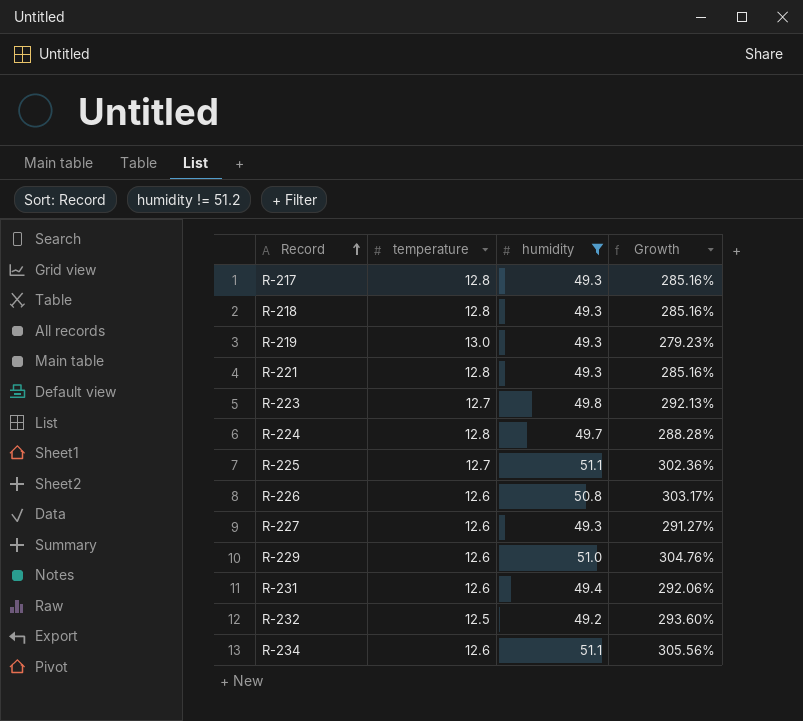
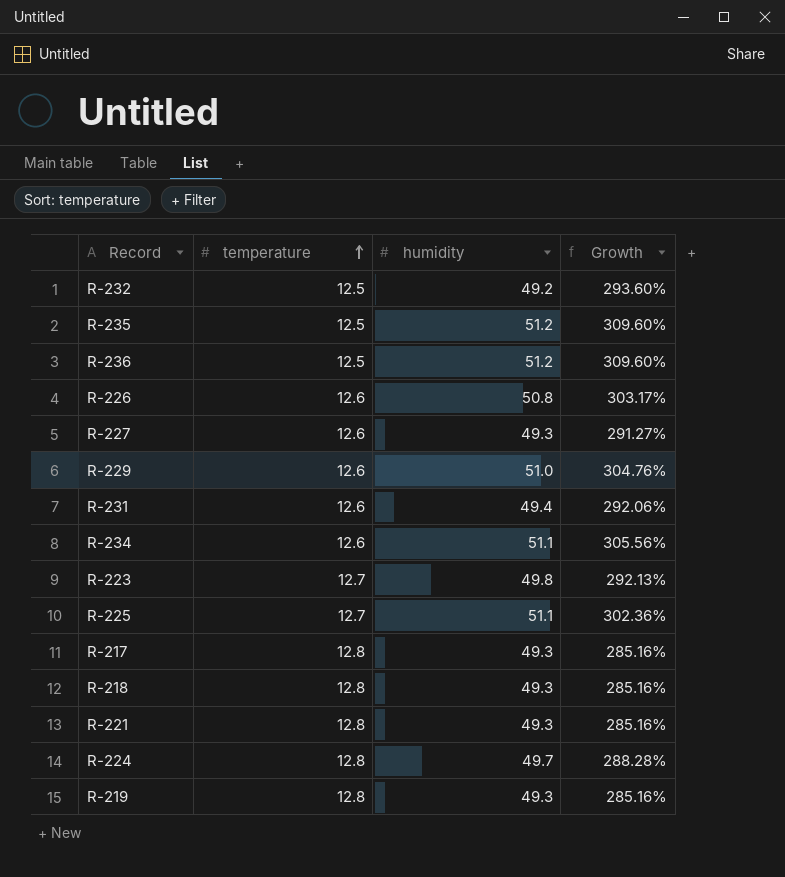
filter: humidity != 51.2 -> none
row order: Record ascending -> temperature ascending
R-219 | temperature: 13.0 -> 12.8
R-219 | Growth: 279.23% -> 285.16%

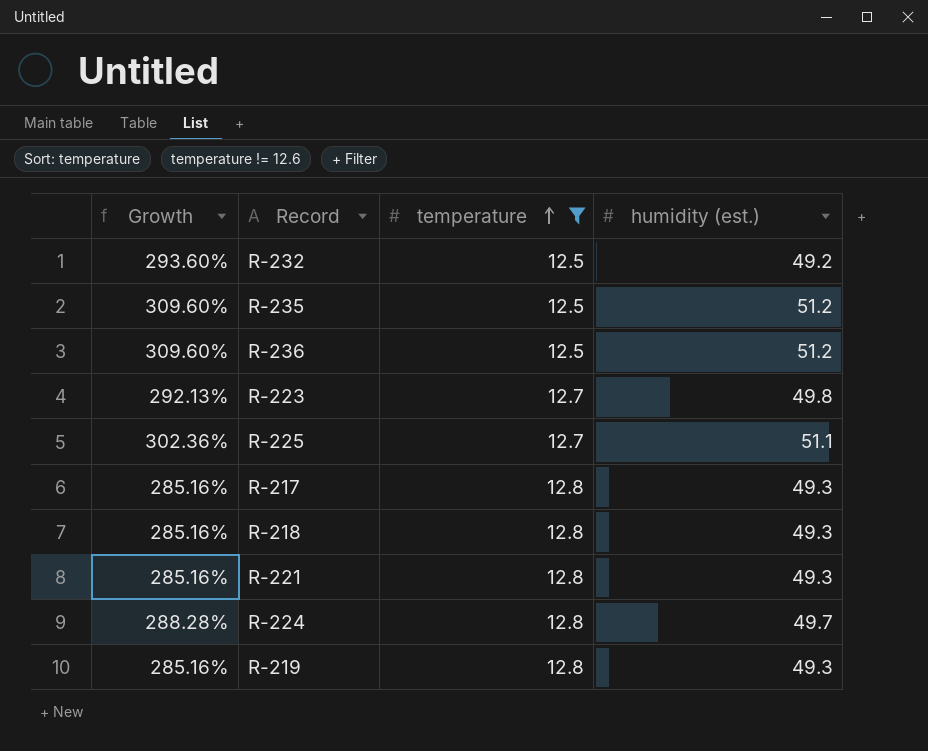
filter: none -> temperature != 12.6
column Growth | position: 4 -> 1
column name: humidity -> humidity (est.)

